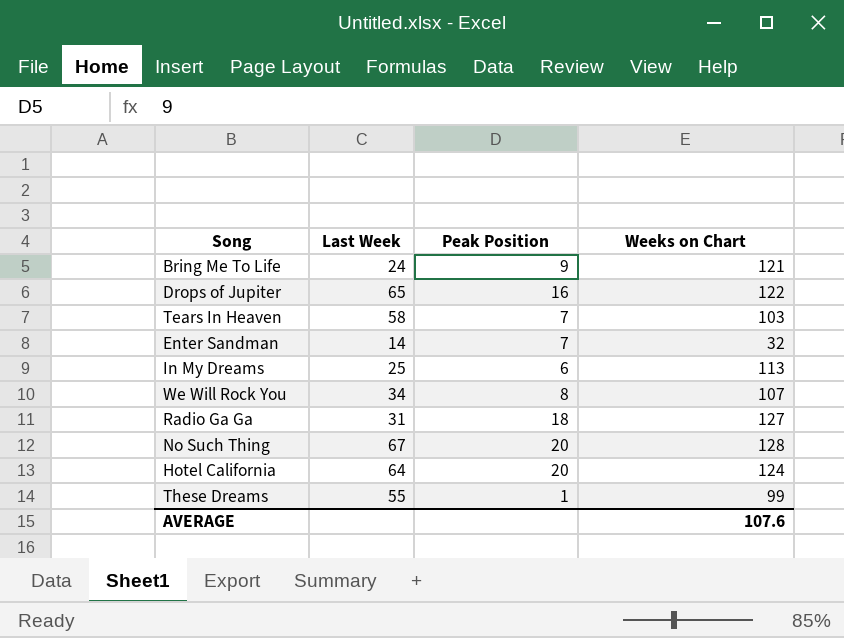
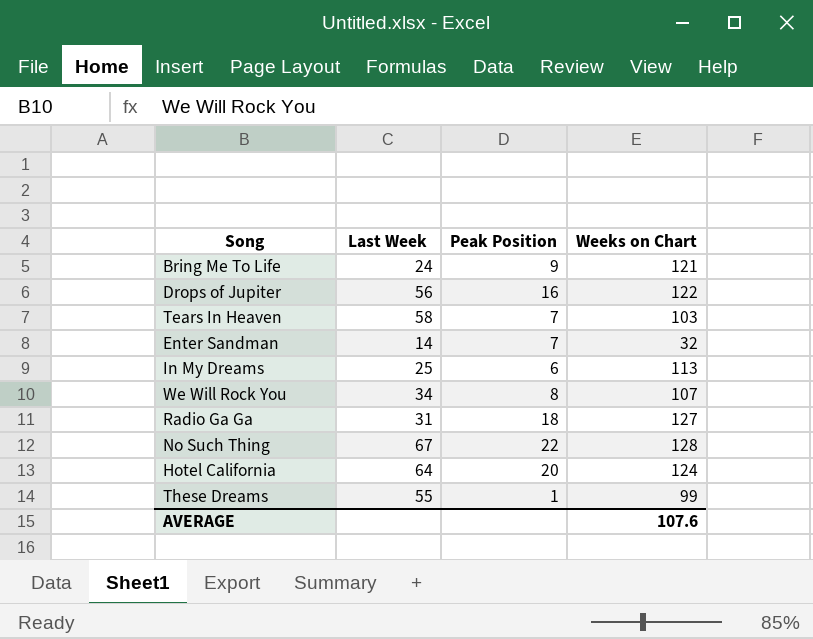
Drops of Jupiter | Last Week: 65 -> 56
No Such Thing | Peak Position: 20 -> 22

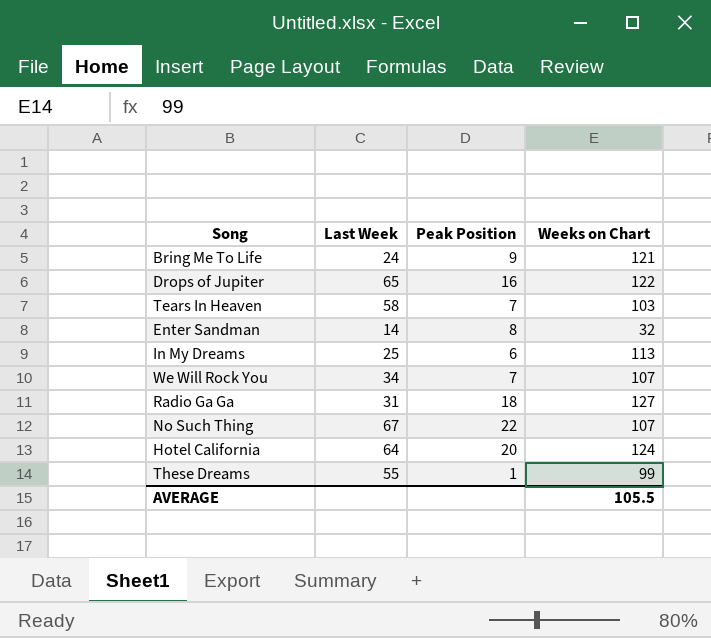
Drops of Jupiter | Last Week: 56 -> 65
Enter Sandman | Peak Position: 7 -> 8
We Will Rock You | Peak Position: 8 -> 7
No Such Thing | Weeks on Chart: 128 -> 107
AVERAGE | Weeks on Chart: 107.6 -> 105.5

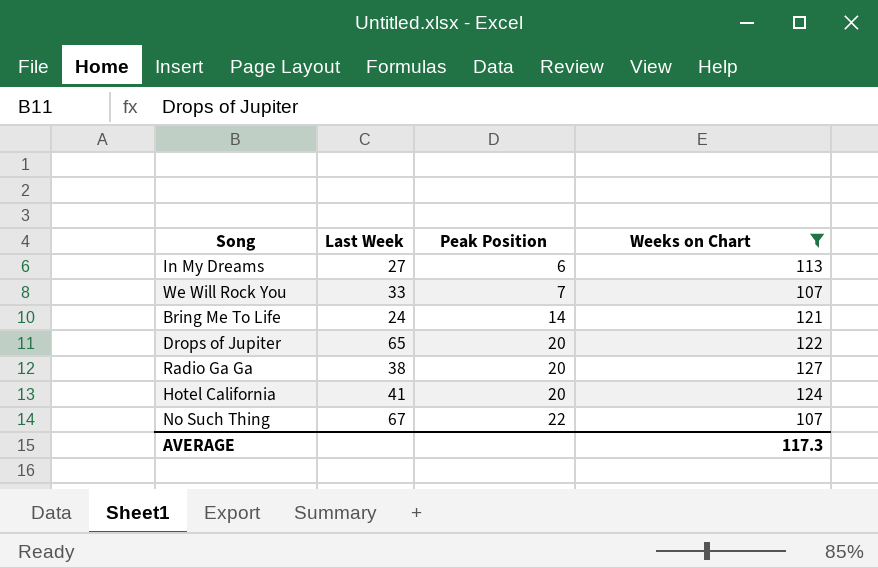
filter: none -> Weeks on Chart >= 107
row order: none -> Peak Position ascending
In My Dreams | Last Week: 25 -> 27
We Will Rock You | Last Week: 34 -> 33
Bring Me To Life | Peak Position: 9 -> 14
Drops of Jupiter | Peak Position: 16 -> 20
Radio Ga Ga | Last Week: 31 -> 38
Radio Ga Ga | Peak Position: 18 -> 20
Hotel California | Last Week: 64 -> 41
AVERAGE | Weeks on Chart: 105.5 -> 117.3

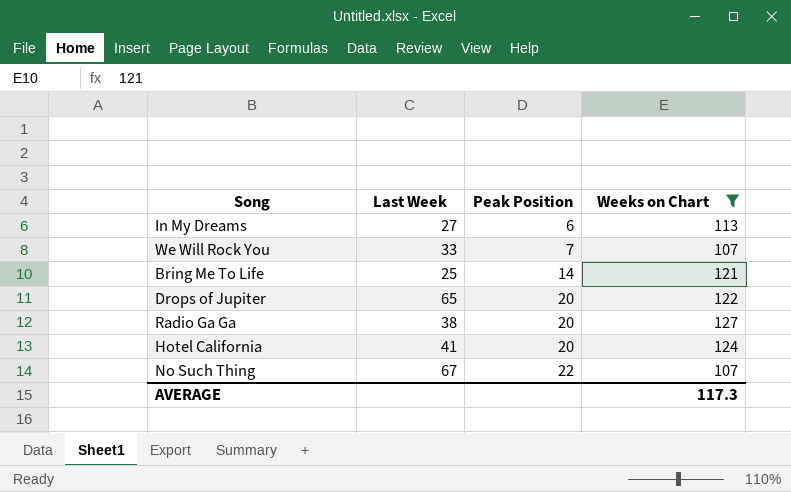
Bring Me To Life | Last Week: 24 -> 25

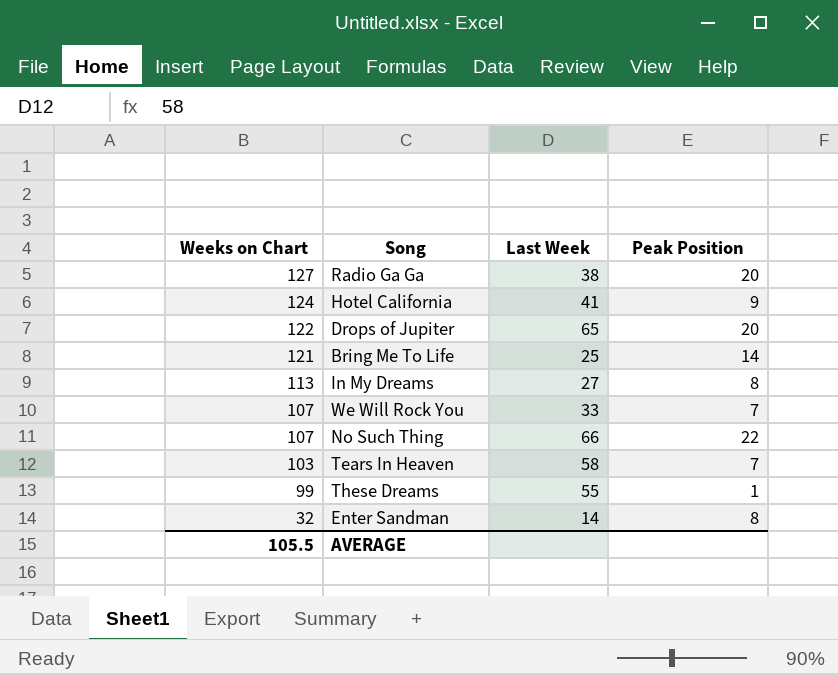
filter: Weeks on Chart >= 107 -> none
row order: Peak Position ascending -> Weeks on Chart descending
column Weeks on Chart | position: 4 -> 1
Hotel California | Peak Position: 20 -> 9
In My Dreams | Peak Position: 6 -> 8
No Such Thing | Last Week: 67 -> 66
AVERAGE | Weeks on Chart: 117.3 -> 105.5

